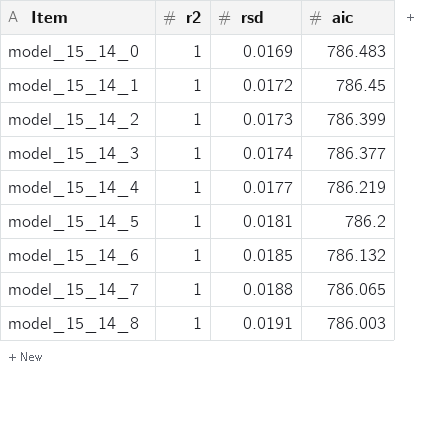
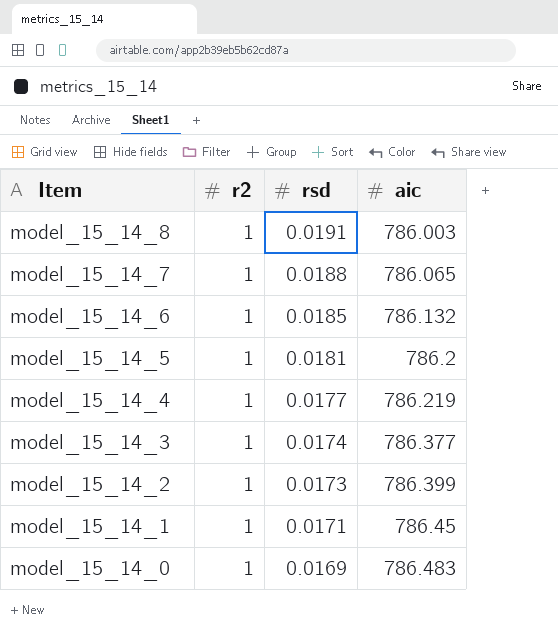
row order: Item ascending -> Item descending
model_15_14_1 | rsd: 0.0172 -> 0.0171

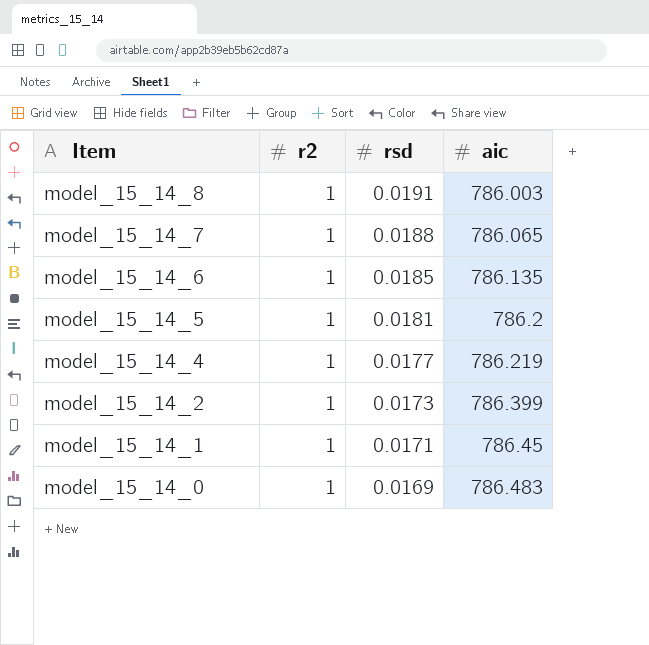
row model_15_14_3: 1 | 0.0174 | 786.377 -> none
model_15_14_6 | aic: 786.132 -> 786.135

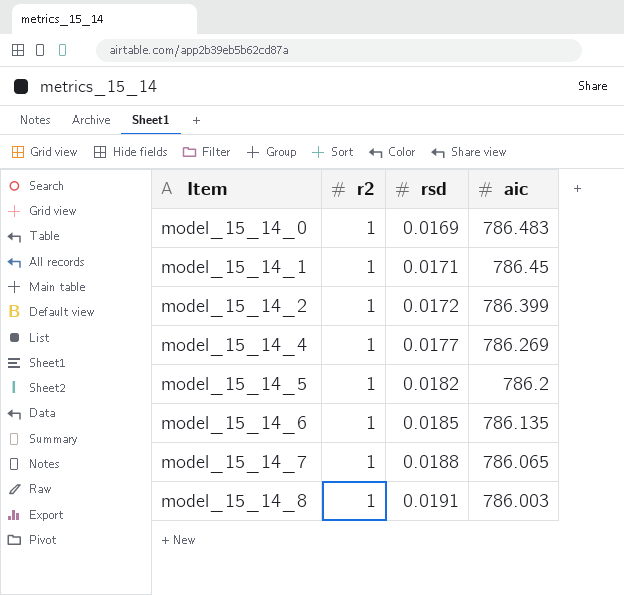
row order: Item descending -> Item ascending
model_15_14_2 | rsd: 0.0173 -> 0.0172
model_15_14_4 | aic: 786.219 -> 786.269
model_15_14_5 | rsd: 0.0181 -> 0.0182

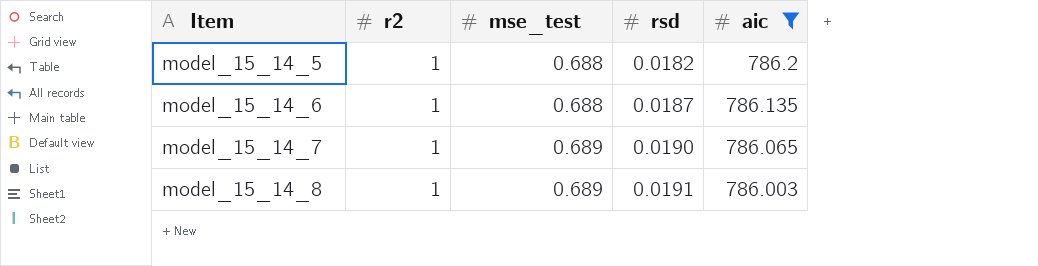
filter: none -> aic <= 786.2
column mse_test | position: none -> 3
model_15_14_6 | rsd: 0.0185 -> 0.0187
model_15_14_7 | rsd: 0.0188 -> 0.0190

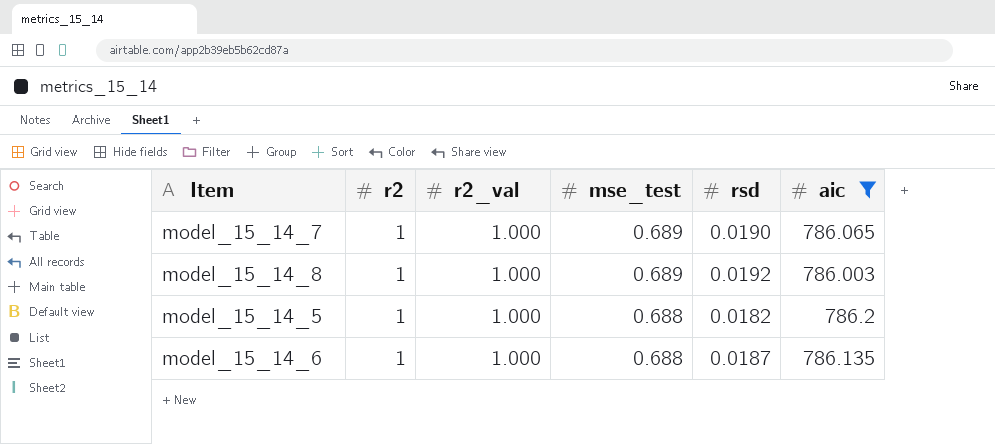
row order: Item ascending -> mse_test descending
column r2_val | position: none -> 3
model_15_14_8 | rsd: 0.0191 -> 0.0192

